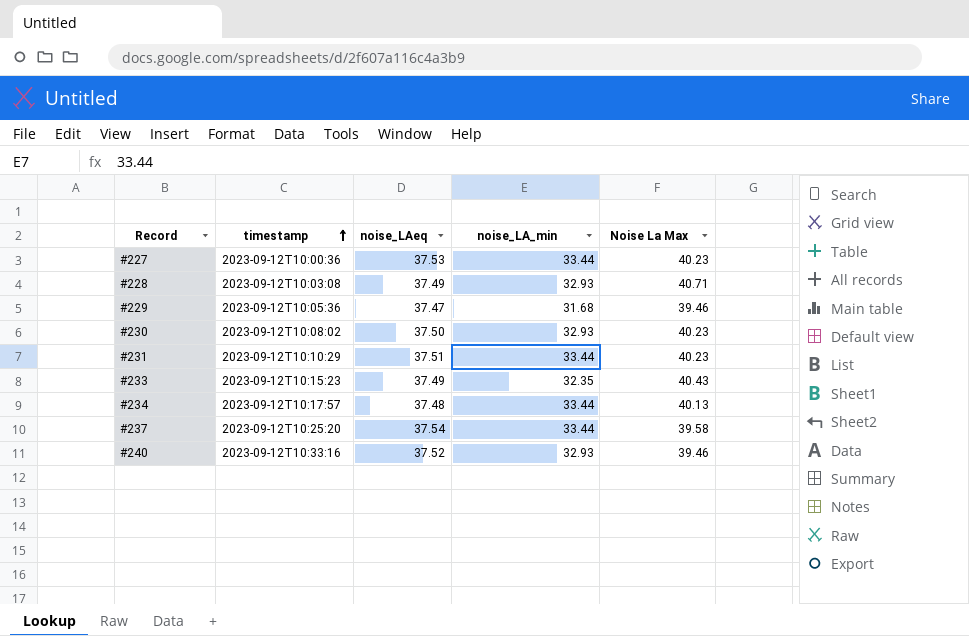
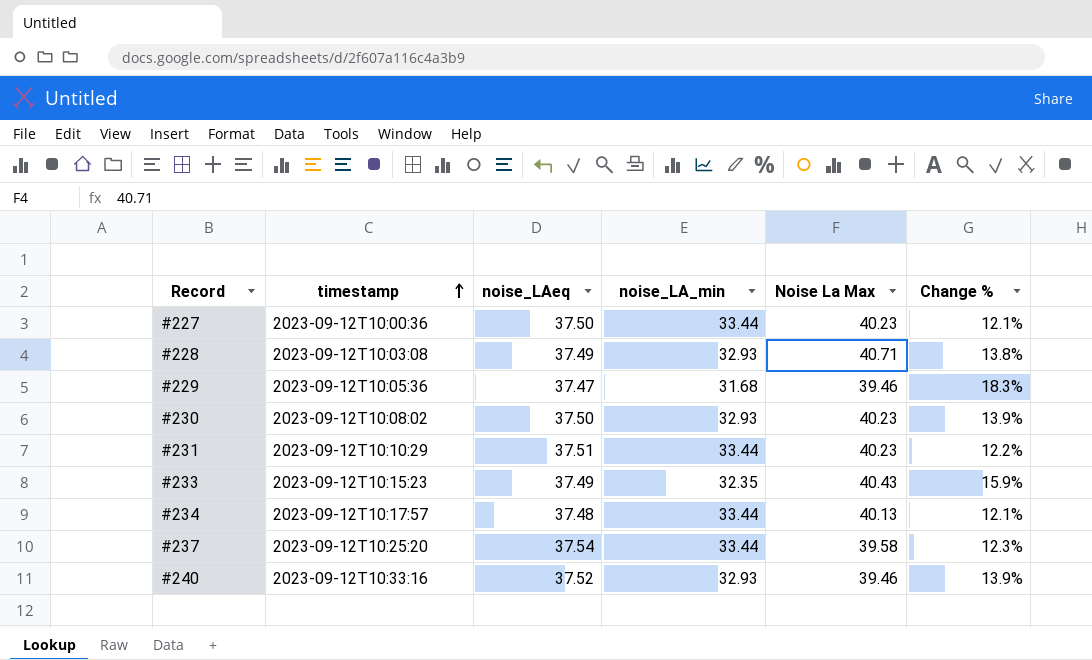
column Change % | formula: none -> ([noise_LAeq] - [noise_LA_min]) / [noise_LA_min]
#227 | noise_LAeq: 37.53 -> 37.50

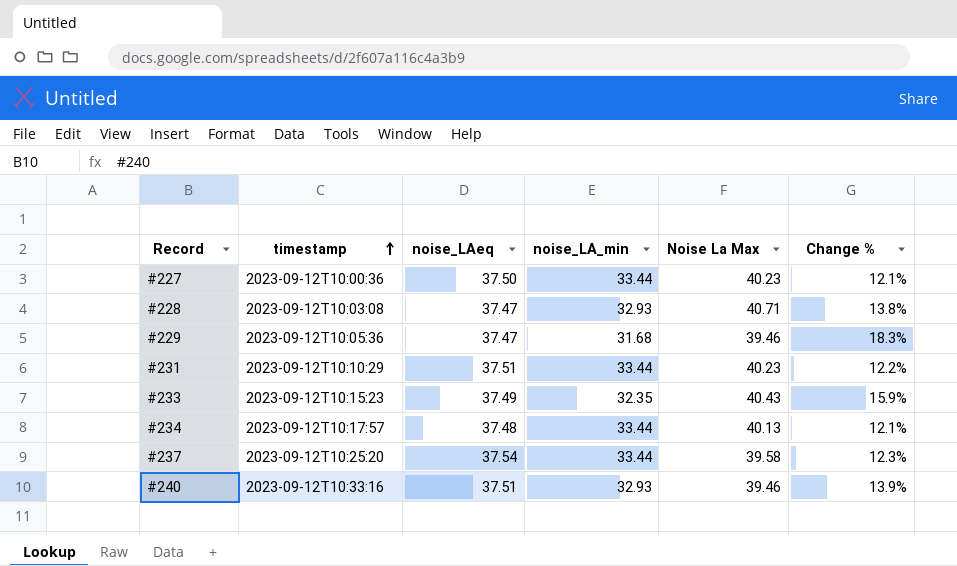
row #230: 2023-09-12T10:08:02 | 37.50 | 32.93 | 40.23 | 13.9% -> none
#228 | noise_LAeq: 37.49 -> 37.47
#240 | noise_LAeq: 37.52 -> 37.51

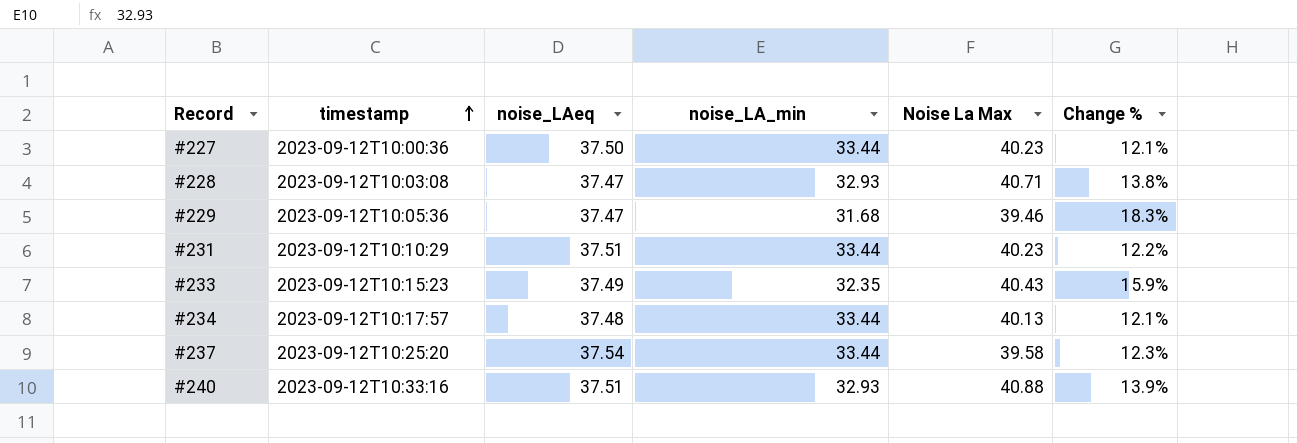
#240 | Noise La Max: 39.46 -> 40.88

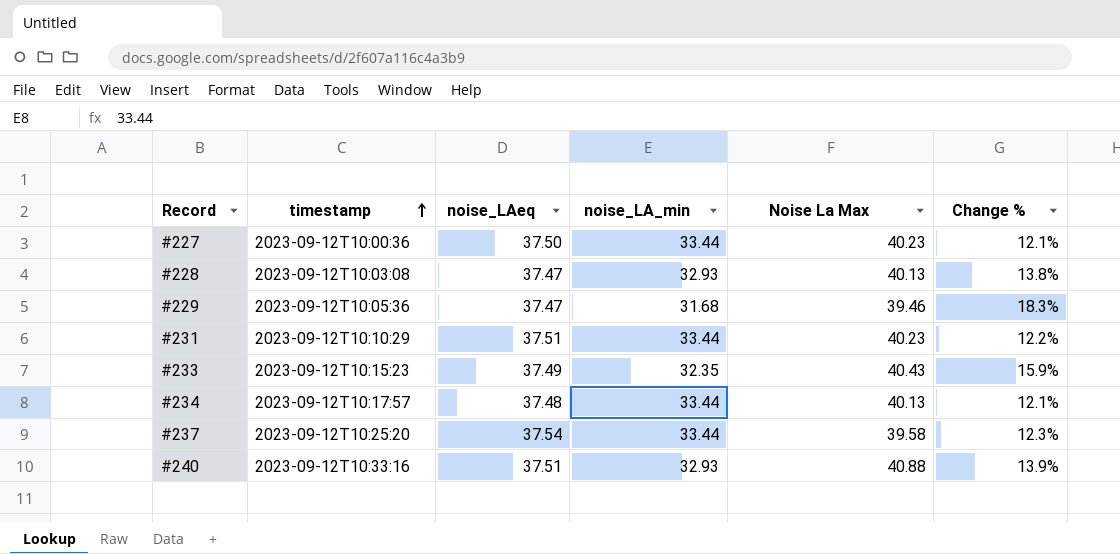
#228 | Noise La Max: 40.71 -> 40.13

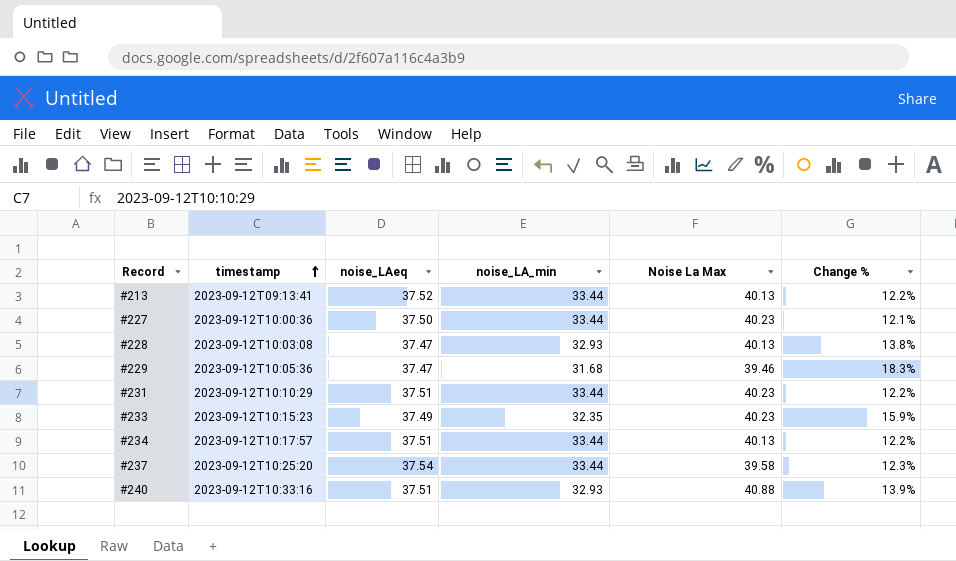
row #213: none -> 2023-09-12T09:13:41 | 37.52 | 33.44 | 40.13 | 12.2%
#233 | Noise La Max: 40.43 -> 40.23
#234 | noise_LAeq: 37.48 -> 37.51
#234 | Change %: 12.1% -> 12.2%

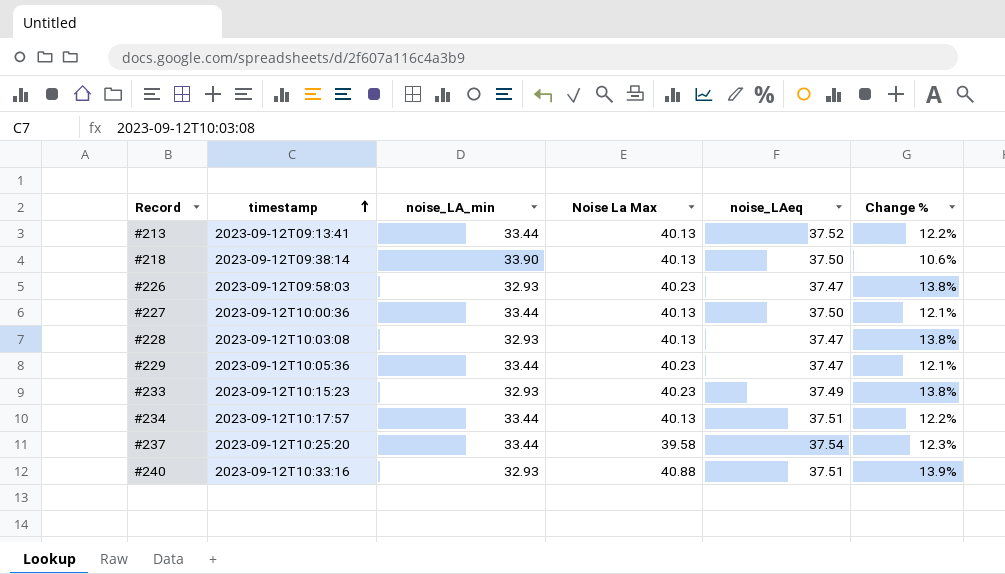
column noise_LAeq | position: 3 -> 5
row #231: 2023-09-12T10:10:29 | 37.51 | 33.44 | 40.23 | 12.2% -> none
row #218: none -> 2023-09-12T09:38:14 | 33.90 | 40.13 | 37.50 | 10.6%
row #226: none -> 2023-09-12T09:58:03 | 32.93 | 40.23 | 37.47 | 13.8%
#227 | Noise La Max: 40.23 -> 40.13
#229 | noise_LA_min: 31.68 -> 33.44
#229 | Noise La Max: 39.46 -> 40.23
#229 | Change %: 18.3% -> 12.1%
#233 | noise_LA_min: 32.35 -> 32.93
#233 | Change %: 15.9% -> 13.8%

